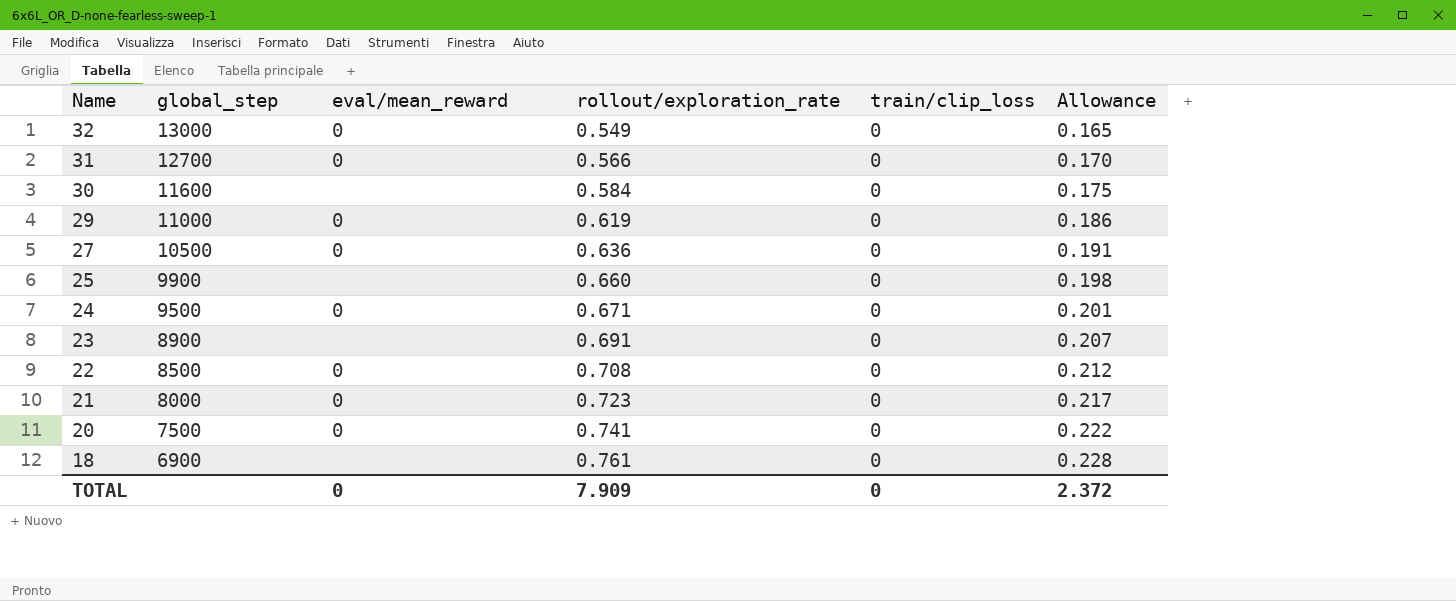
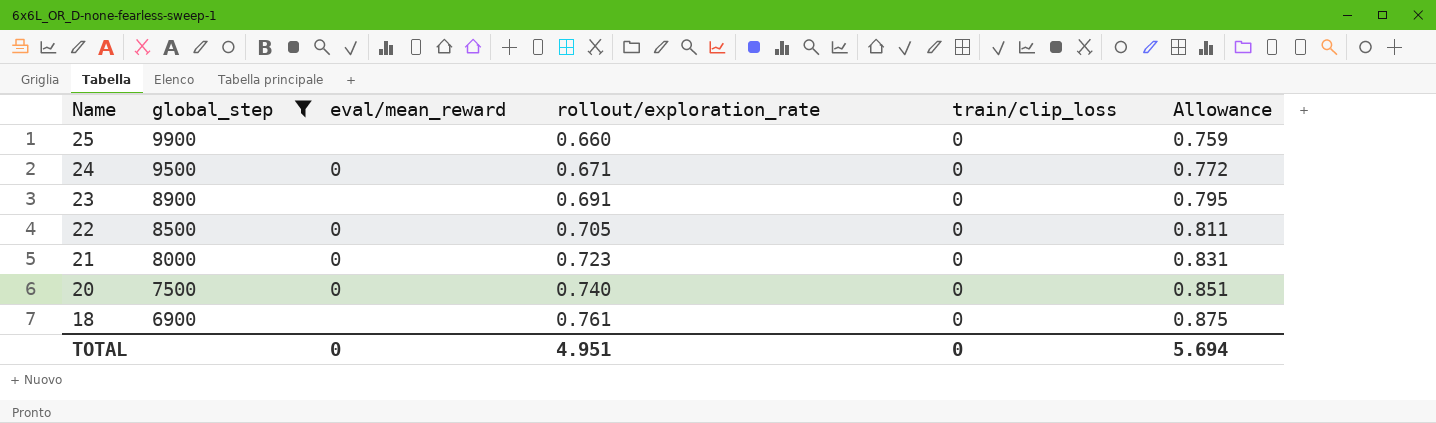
filter: none -> global_step <= 9900
column Allowance | formula: [rollout/exploration_rate] * 0.3 -> [rollout/exploration_rate] * 1.15
22 | rollout/exploration_rate: 0.708 -> 0.705
20 | rollout/exploration_rate: 0.741 -> 0.740
TOTAL | rollout/exploration_rate: 7.909 -> 4.951
TOTAL | Allowance: 2.372 -> 5.694

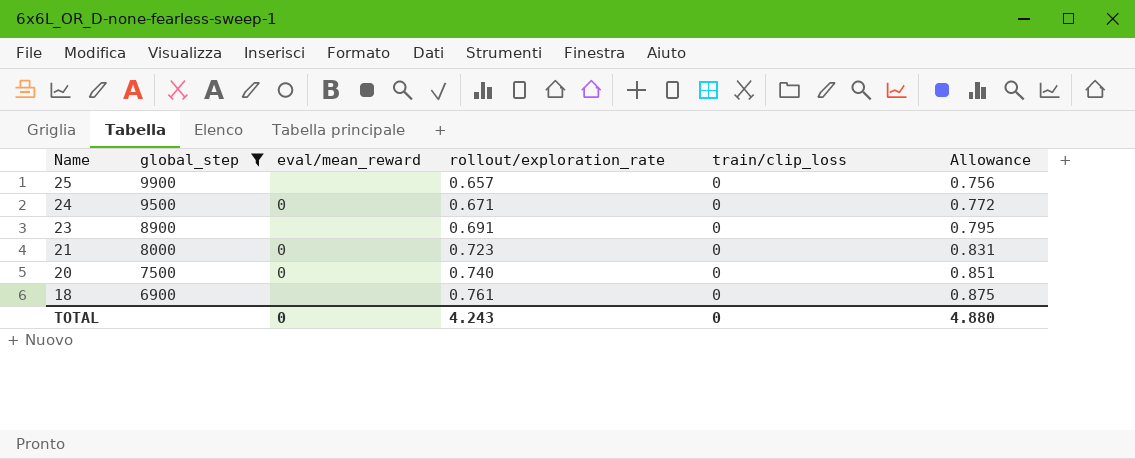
row 22: 8500 | 0 | 0.705 | 0 | 0.811 -> none
25 | rollout/exploration_rate: 0.660 -> 0.657
25 | Allowance: 0.759 -> 0.756
TOTAL | rollout/exploration_rate: 4.951 -> 4.243
TOTAL | Allowance: 5.694 -> 4.880

